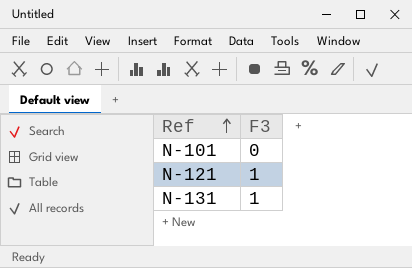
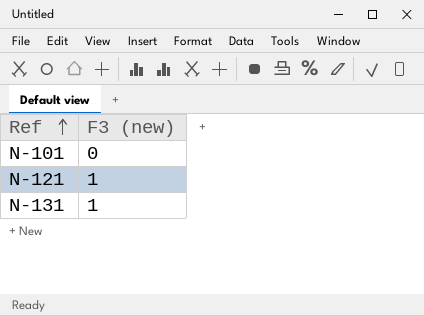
column name: F3 -> F3 (new)

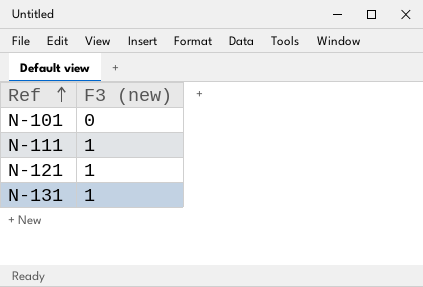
row N-111: none -> 1

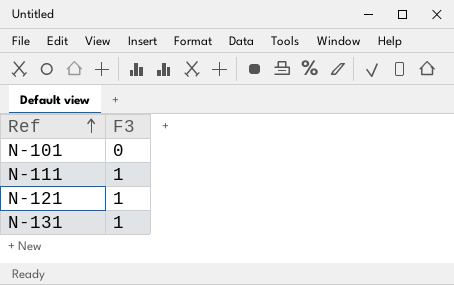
column name: F3 (new) -> F3

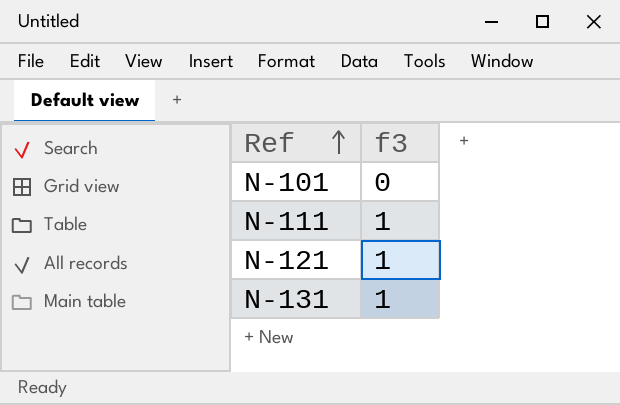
column name: F3 -> f3

